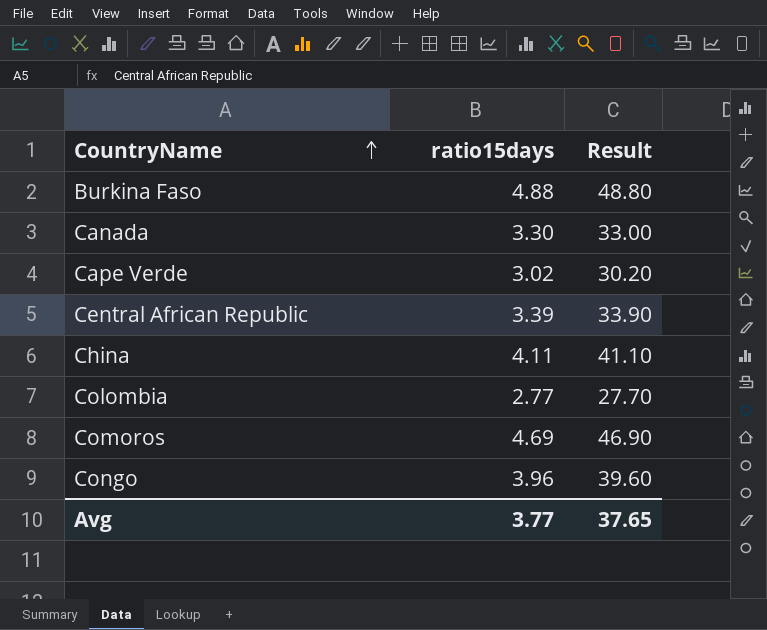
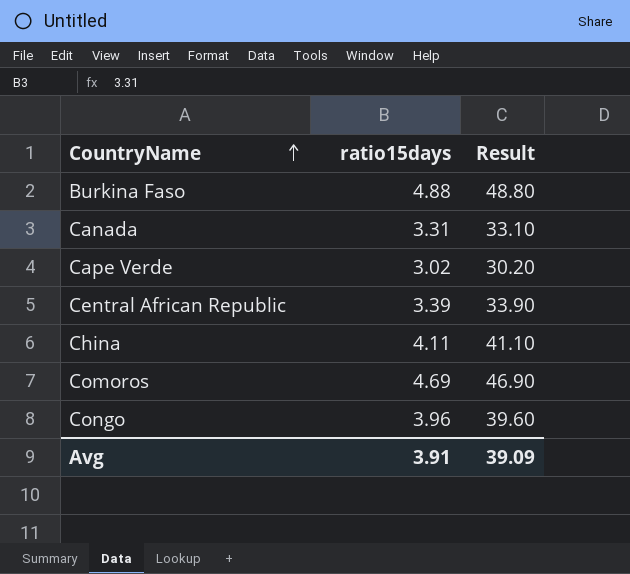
row Colombia: 2.77 | 27.70 -> none
Canada | ratio15days: 3.30 -> 3.31
Canada | Result: 33.00 -> 33.10
Avg | ratio15days: 3.77 -> 3.91
Avg | Result: 37.65 -> 39.09

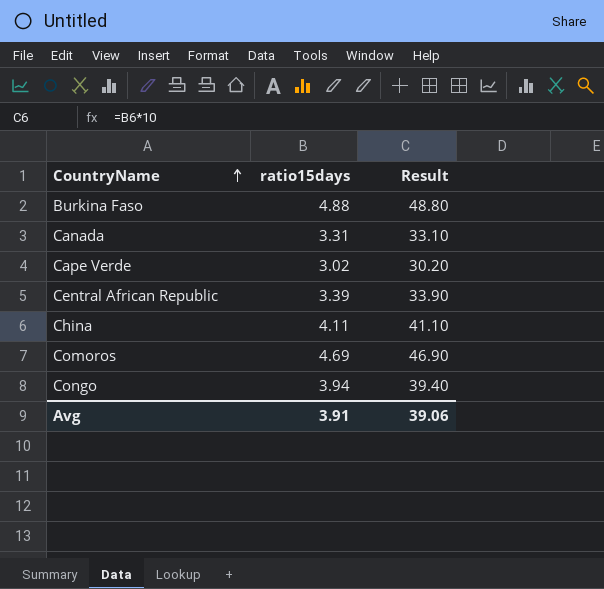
Congo | ratio15days: 3.96 -> 3.94
Congo | Result: 39.60 -> 39.40
Avg | Result: 39.09 -> 39.06

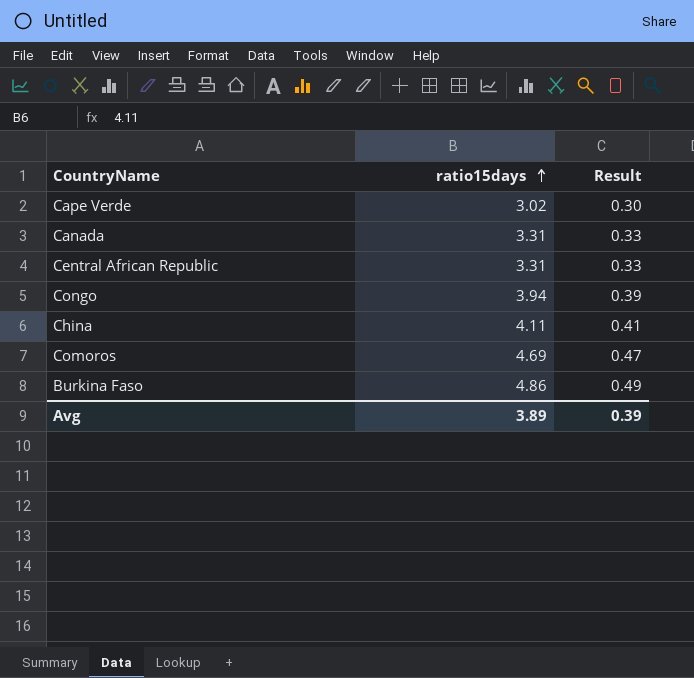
row order: CountryName ascending -> ratio15days ascending
column Result | formula: [ratio15days] * 10 -> [ratio15days] * 0.1
Central African Republic | ratio15days: 3.39 -> 3.31
Burkina Faso | ratio15days: 4.88 -> 4.86
Avg | ratio15days: 3.91 -> 3.89
Avg | Result: 39.06 -> 0.39

